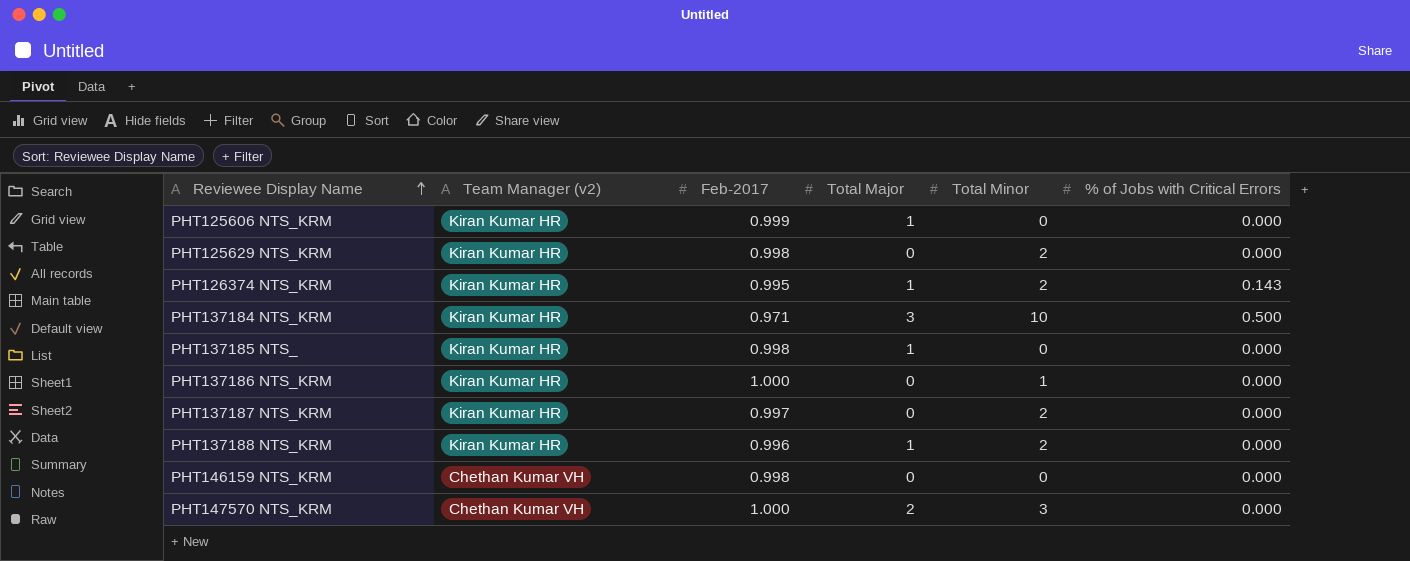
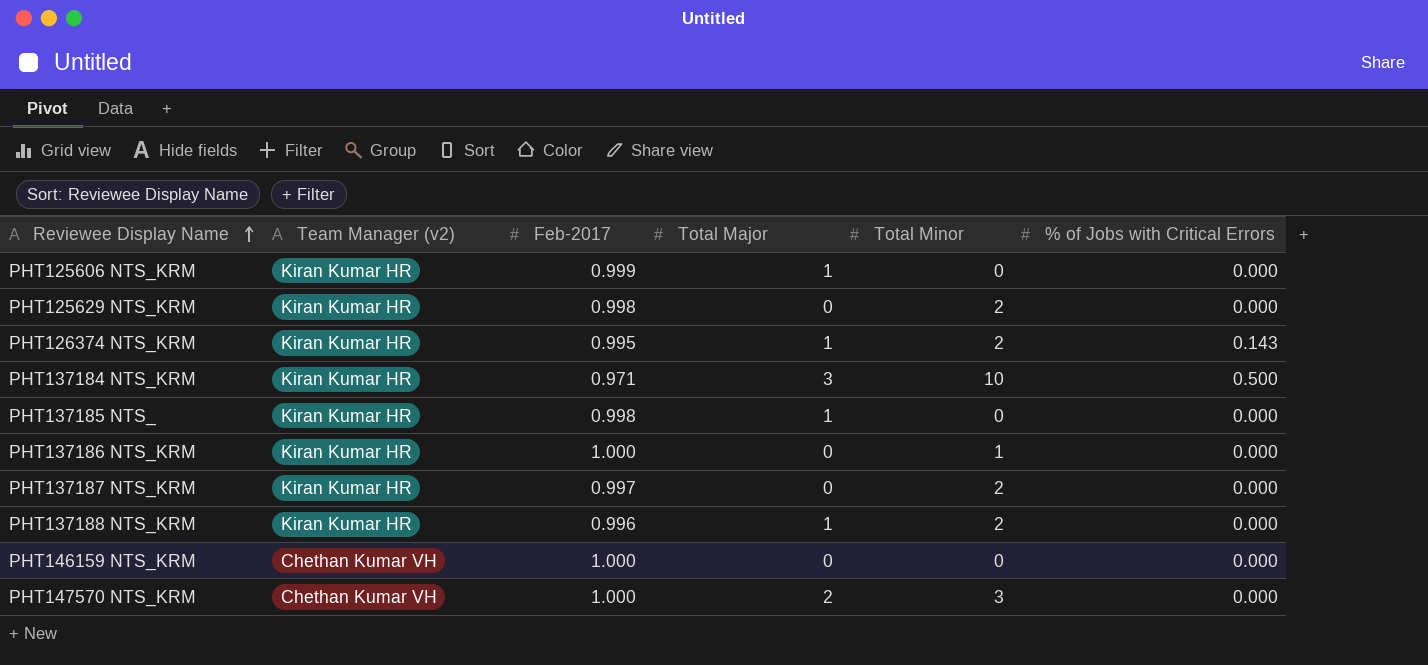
PHT146159 NTS_KRM | Feb-2017: 0.998 -> 1.000

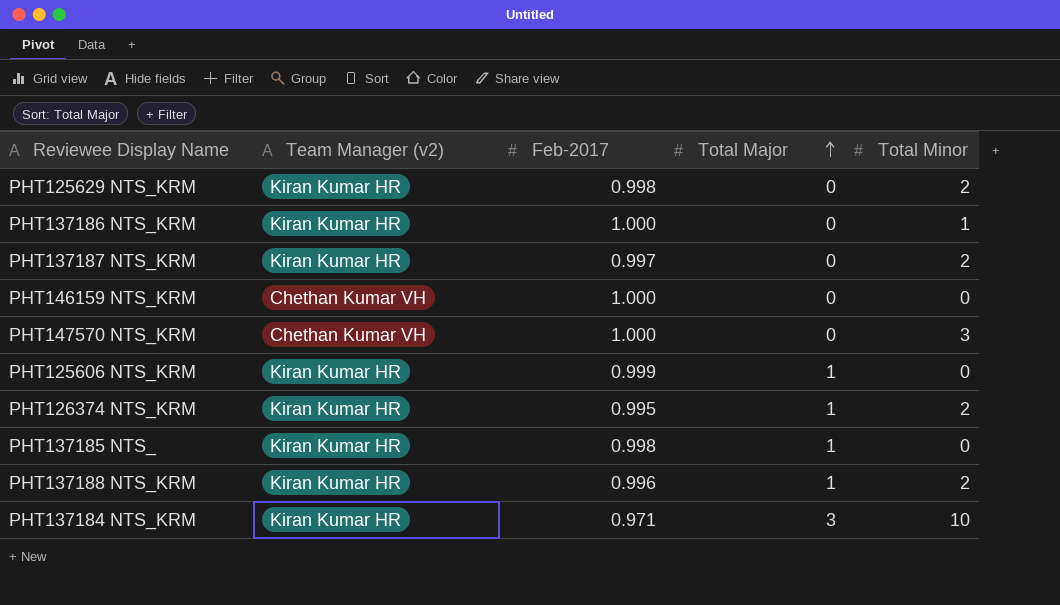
row order: Reviewee Display Name ascending -> Total Major ascending
column % of Jobs with Critical Errors | position: 6 -> none
PHT147570 NTS_KRM | Total Major: 2 -> 0

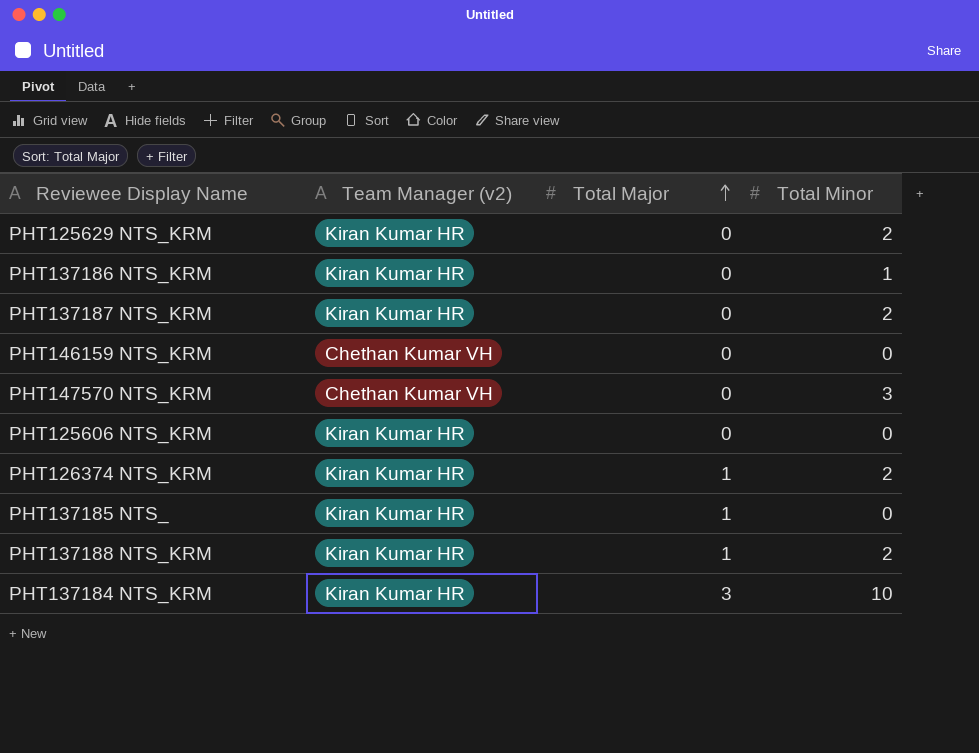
column Feb-2017 | position: 3 -> none
PHT125606 NTS_KRM | Total Major: 1 -> 0

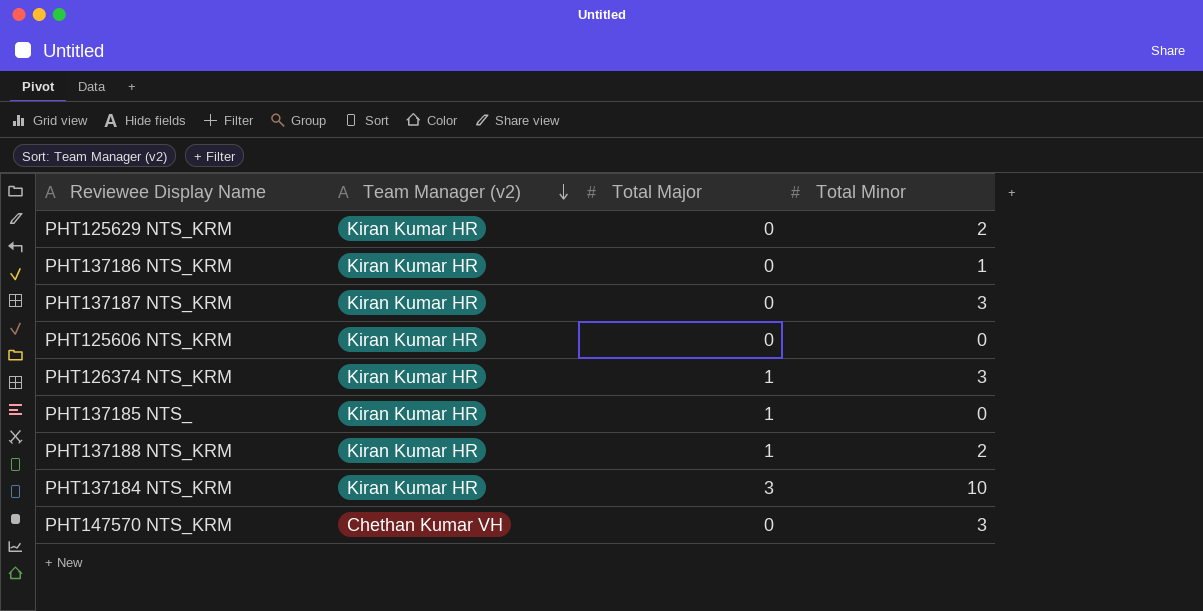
row order: Total Major ascending -> Team Manager (v2) descending
row PHT146159 NTS_KRM: Chethan Kumar VH | 0 | 0 -> none
PHT137187 NTS_KRM | Total Minor: 2 -> 3
PHT126374 NTS_KRM | Total Minor: 2 -> 3

